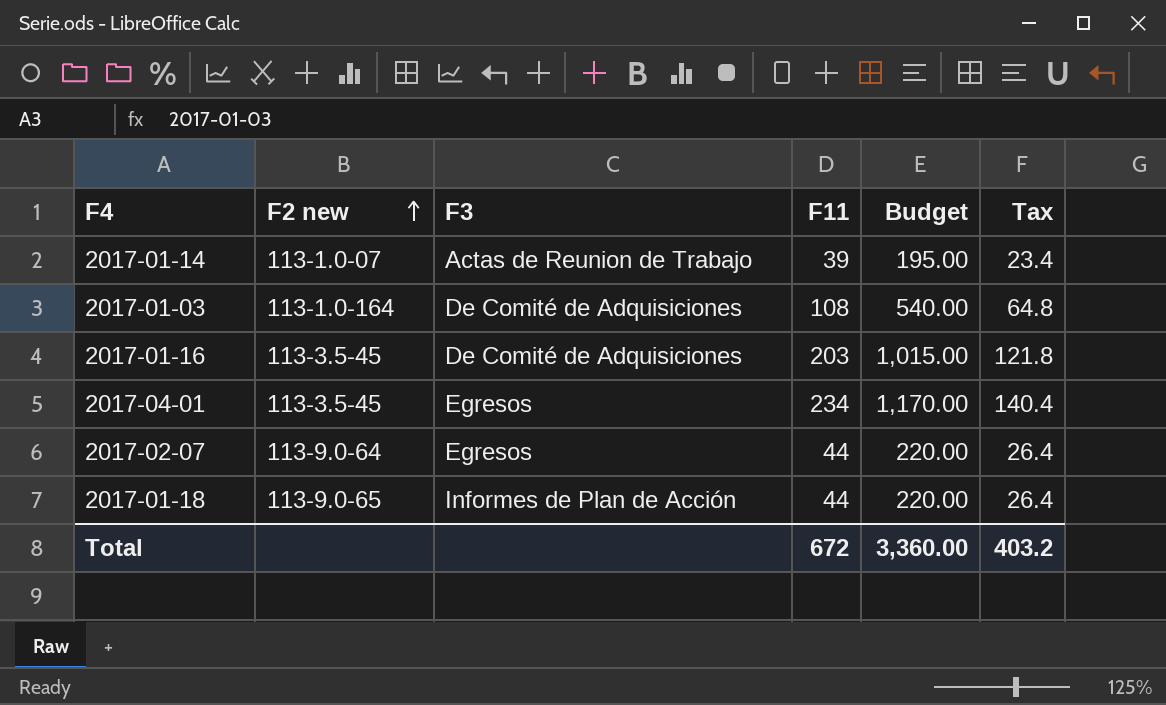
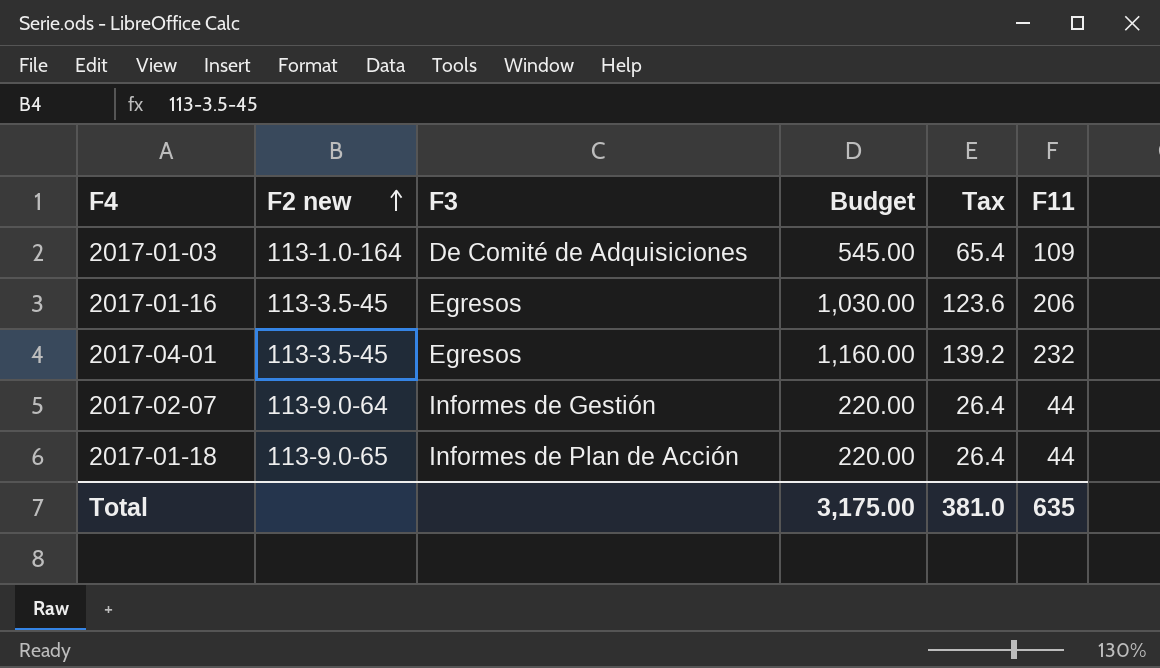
column F11 | position: 4 -> 6
row 2017-01-14: 113-1.0-07 | Actas de Reunion de Trabajo | 39 | 195.00 | 23.4 -> none
2017-01-03 | Budget: 540.00 -> 545.00
2017-01-03 | Tax: 64.8 -> 65.4
2017-01-03 | F11: 108 -> 109
2017-01-16 | F3: De Comité de Adquisiciones -> Egresos
2017-01-16 | Budget: 1,015.00 -> 1,030.00
2017-01-16 | Tax: 121.8 -> 123.6
2017-01-16 | F11: 203 -> 206
2017-04-01 | Budget: 1,170.00 -> 1,160.00
2017-04-01 | Tax: 140.4 -> 139.2
2017-04-01 | F11: 234 -> 232
2017-02-07 | F3: Egresos -> Informes de Gestión
Total | Budget: 3,360.00 -> 3,175.00
Total | Tax: 403.2 -> 381.0
Total | F11: 672 -> 635

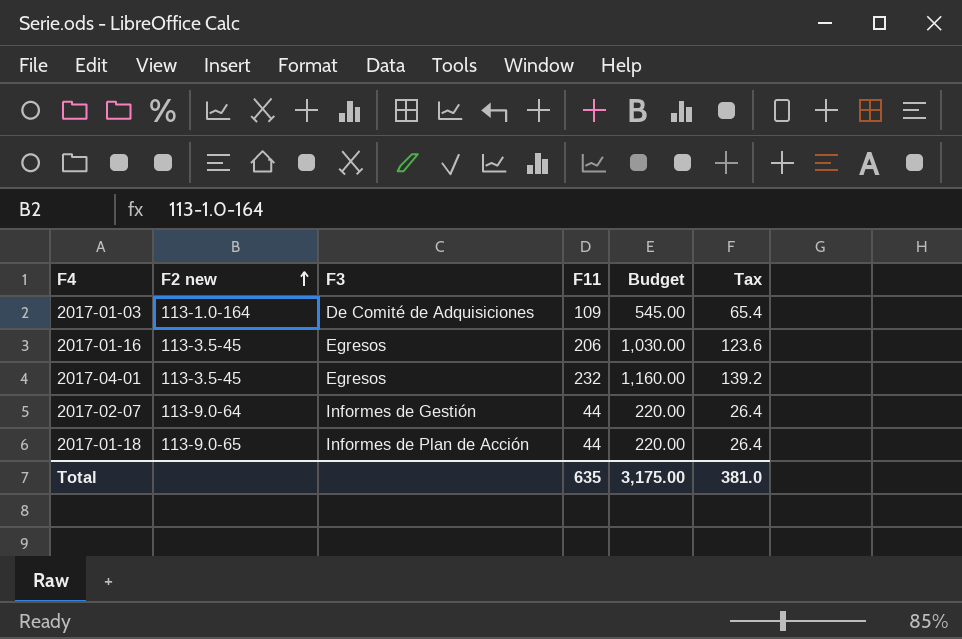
column F11 | position: 6 -> 4

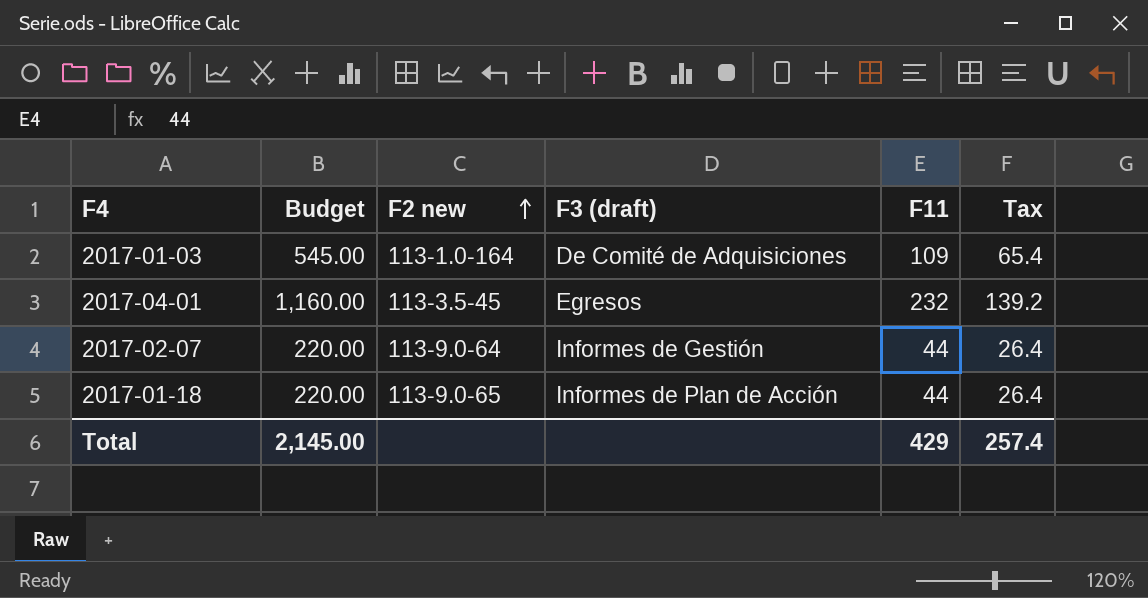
column Budget | position: 5 -> 2
column name: F3 -> F3 (draft)
row 2017-01-16: 113-3.5-45 | Egresos | 206 | 1,030.00 | 123.6 -> none
Total | Budget: 3,175.00 -> 2,145.00
Total | F11: 635 -> 429
Total | Tax: 381.0 -> 257.4

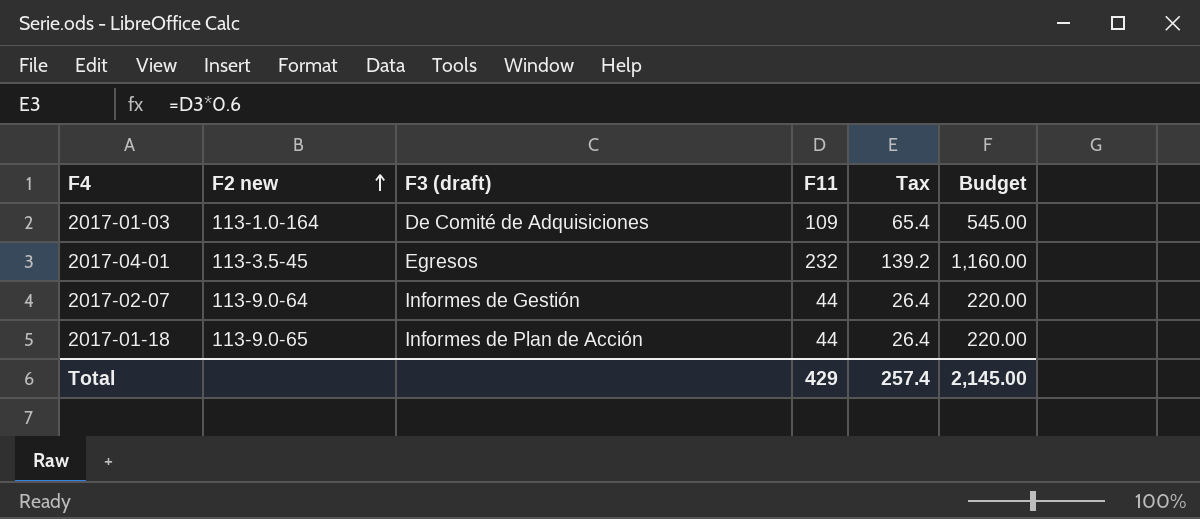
column Budget | position: 2 -> 6

